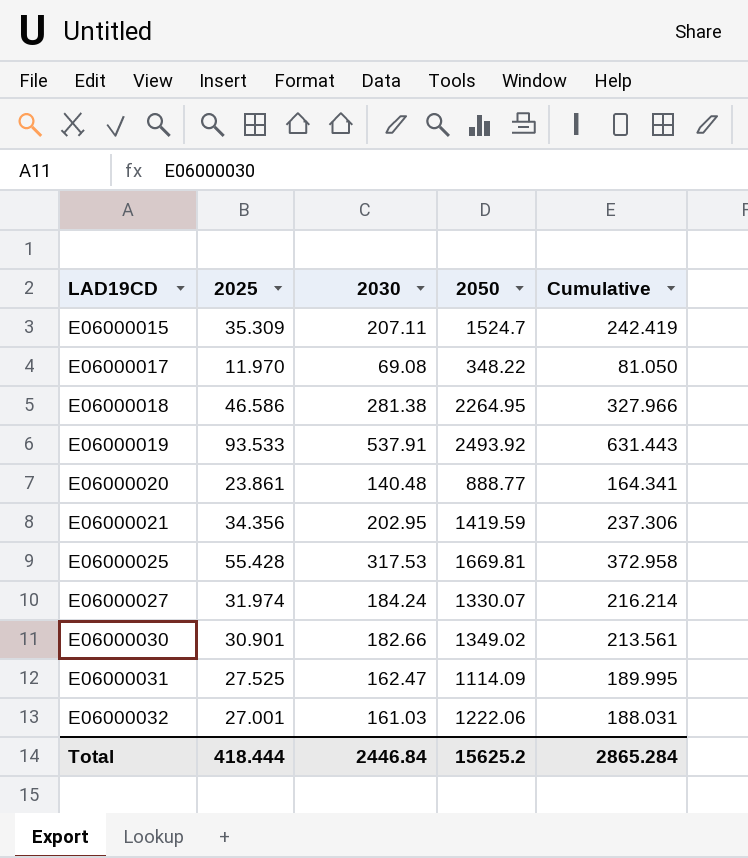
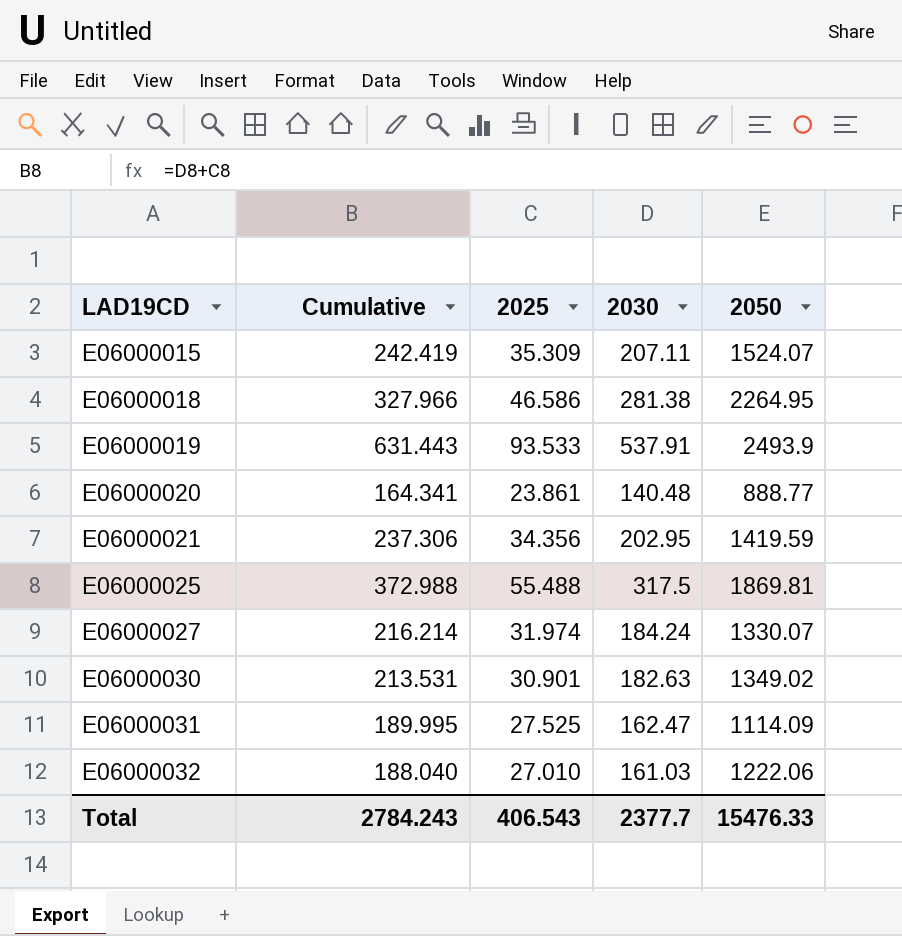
column Cumulative | position: 5 -> 2
row E06000017: 11.970 | 69.08 | 348.22 | 81.050 -> none
E06000015 | 2050: 1524.7 -> 1524.07
E06000019 | 2050: 2493.92 -> 2493.9
E06000025 | Cumulative: 372.958 -> 372.988
E06000025 | 2025: 55.428 -> 55.488
E06000025 | 2030: 317.53 -> 317.5
E06000025 | 2050: 1669.81 -> 1869.81
E06000030 | Cumulative: 213.561 -> 213.531
E06000030 | 2030: 182.66 -> 182.63
E06000032 | Cumulative: 188.031 -> 188.040
E06000032 | 2025: 27.001 -> 27.010
Total | Cumulative: 2865.284 -> 2784.243
Total | 2025: 418.444 -> 406.543
Total | 2030: 2446.84 -> 2377.7
Total | 2050: 15625.2 -> 15476.33

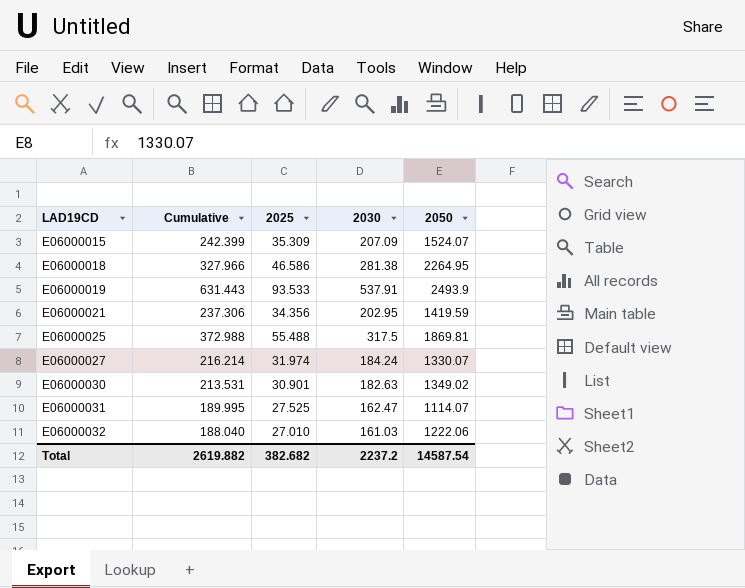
row E06000020: 164.341 | 23.861 | 140.48 | 888.77 -> none
E06000015 | Cumulative: 242.419 -> 242.399
E06000015 | 2030: 207.11 -> 207.09
E06000031 | 2050: 1114.09 -> 1114.07
Total | Cumulative: 2784.243 -> 2619.882
Total | 2025: 406.543 -> 382.682
Total | 2030: 2377.7 -> 2237.2
Total | 2050: 15476.33 -> 14587.54

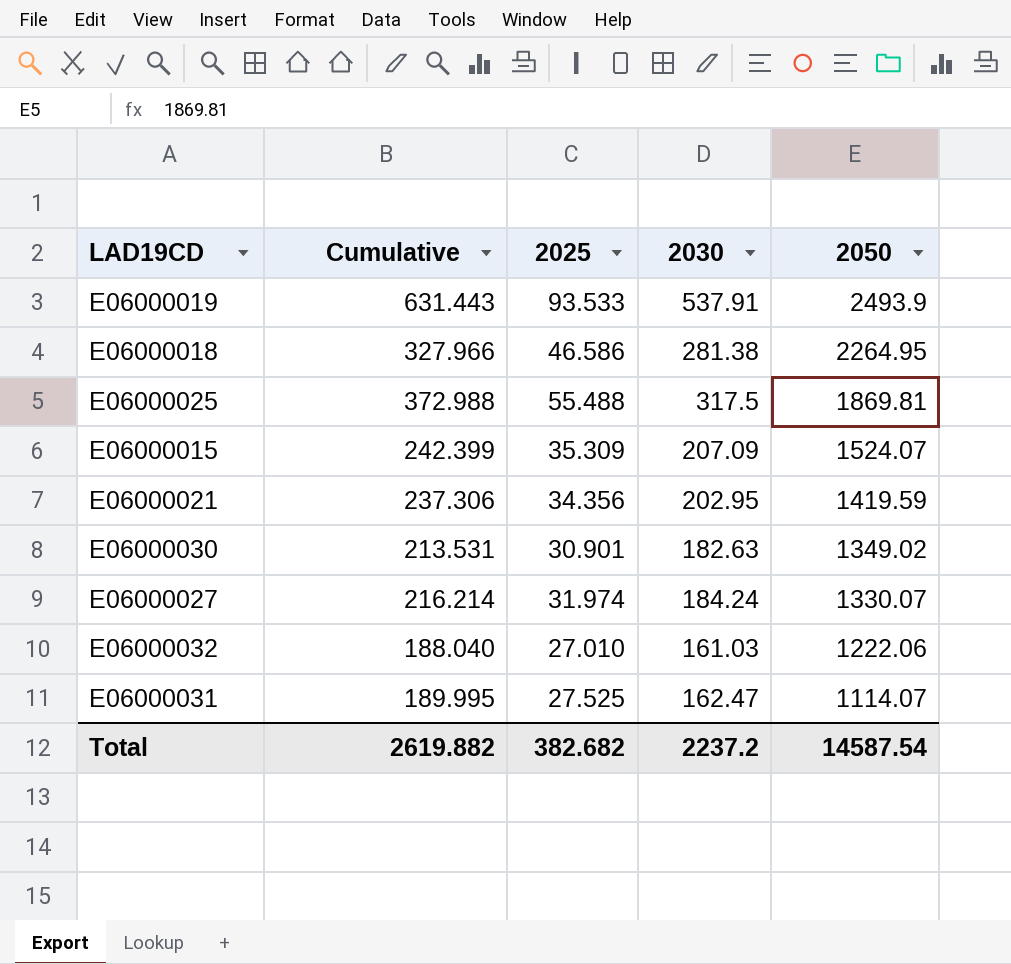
row order: LAD19CD ascending -> 2050 descending

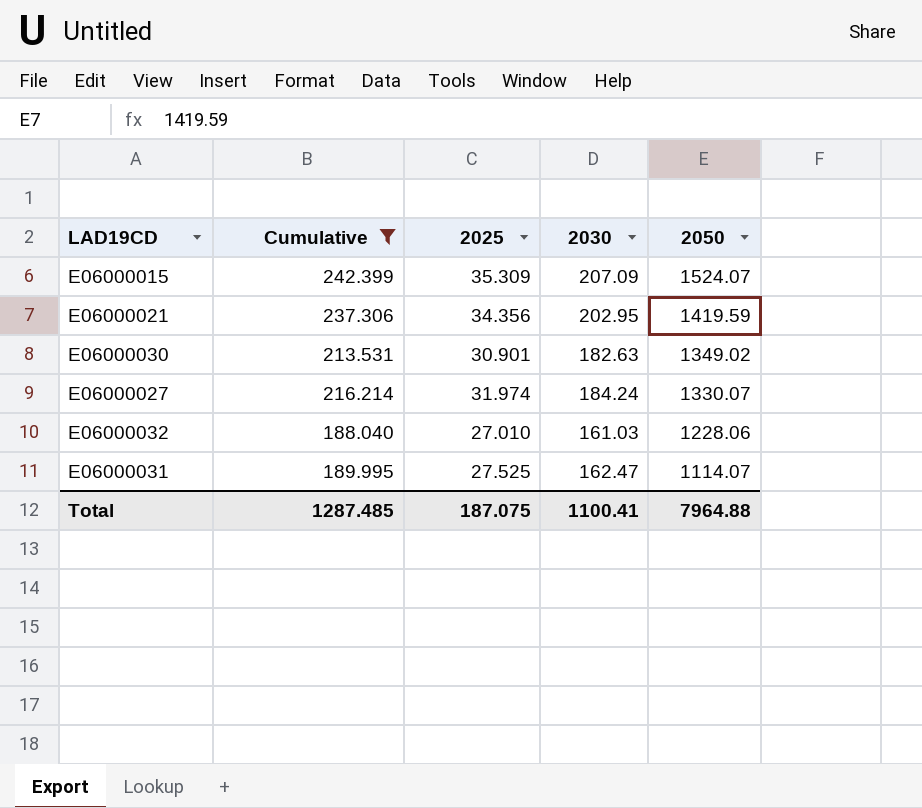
filter: none -> Cumulative <= 242.399
E06000032 | 2050: 1222.06 -> 1228.06
Total | Cumulative: 2619.882 -> 1287.485
Total | 2025: 382.682 -> 187.075
Total | 2030: 2237.2 -> 1100.41
Total | 2050: 14587.54 -> 7964.88

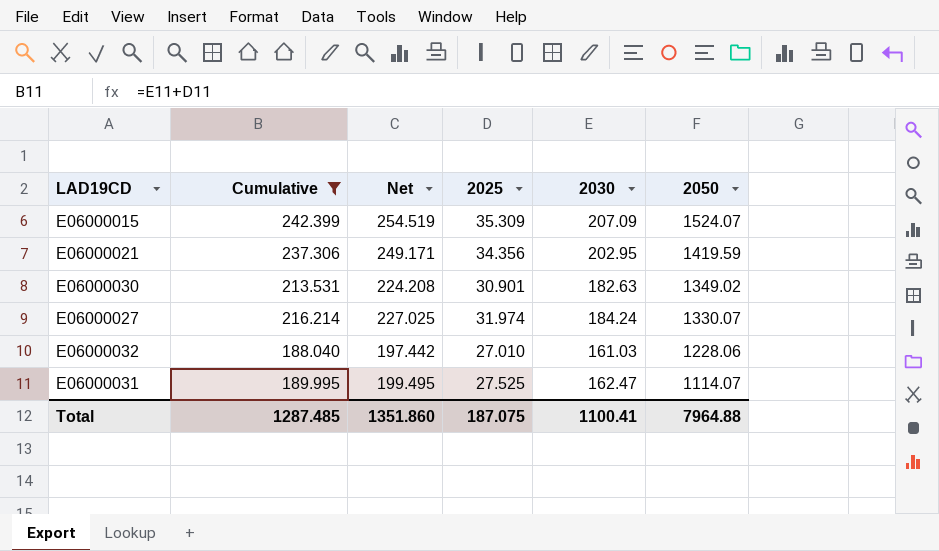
column Net | formula: none -> [Cumulative] * 1.05

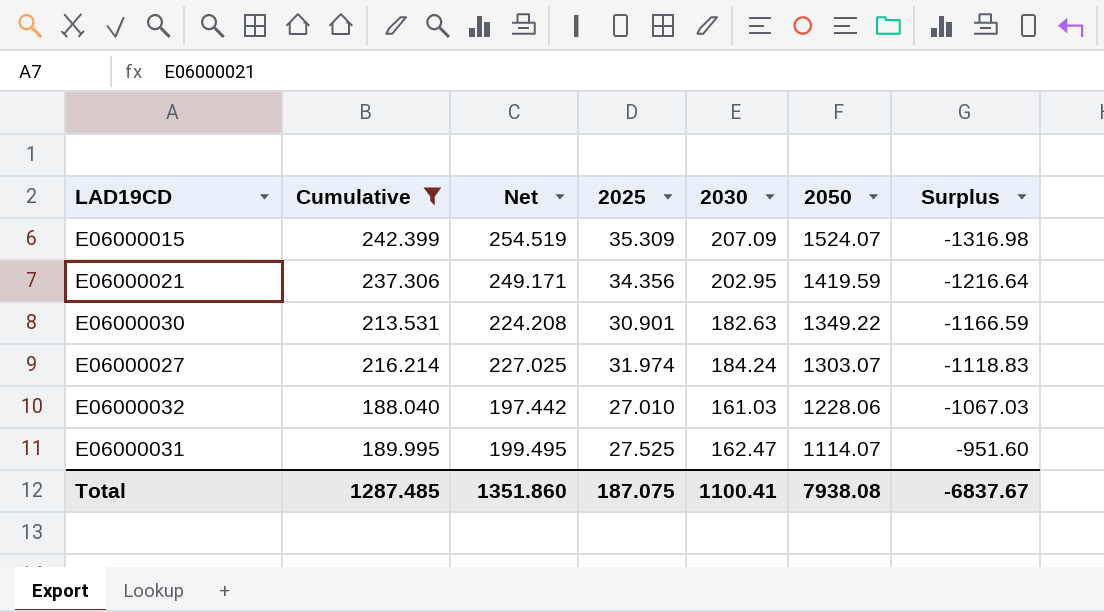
column Surplus | formula: none -> [2030] - [2050]
E06000030 | 2050: 1349.02 -> 1349.22
E06000027 | 2050: 1330.07 -> 1303.07
Total | 2050: 7964.88 -> 7938.08

